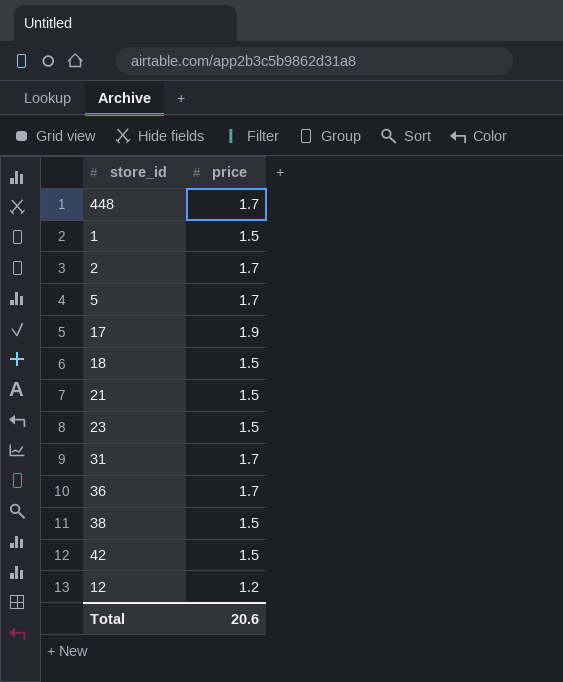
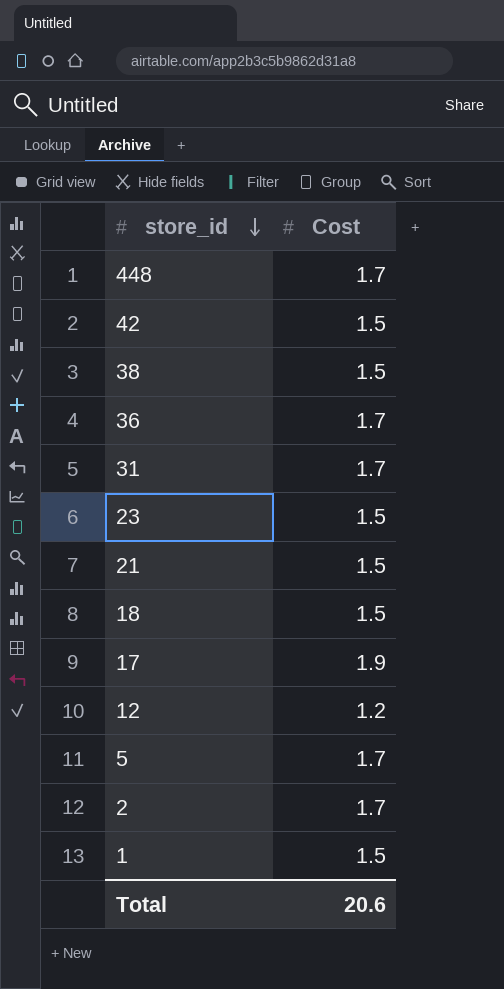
row order: none -> store_id descending
column name: price -> Cost

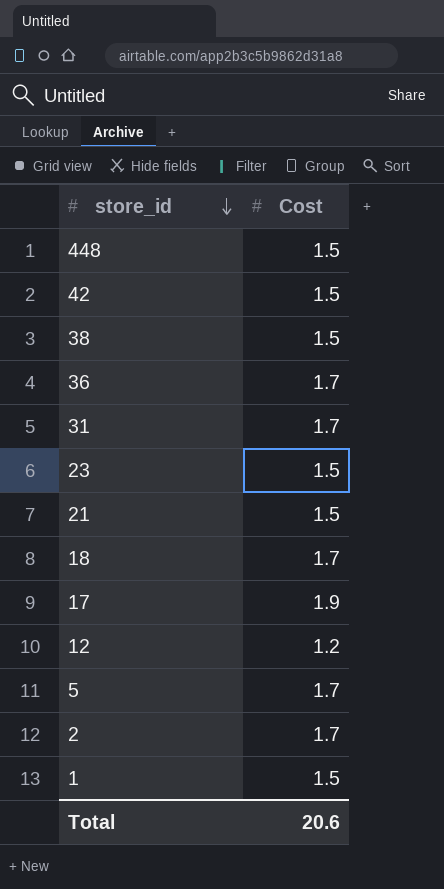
448 | Cost: 1.7 -> 1.5
18 | Cost: 1.5 -> 1.7

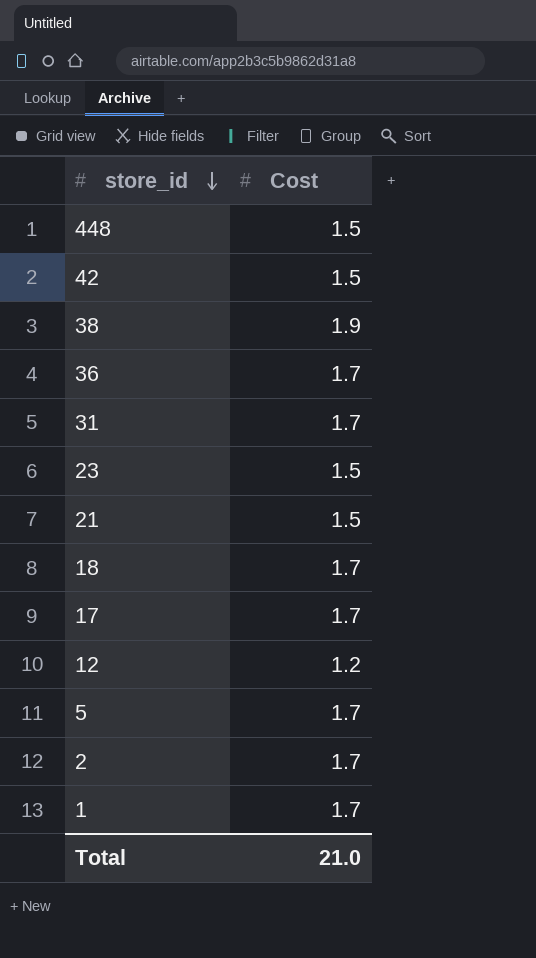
38 | Cost: 1.5 -> 1.9
17 | Cost: 1.9 -> 1.7
1 | Cost: 1.5 -> 1.7
Total | Cost: 20.6 -> 21.0

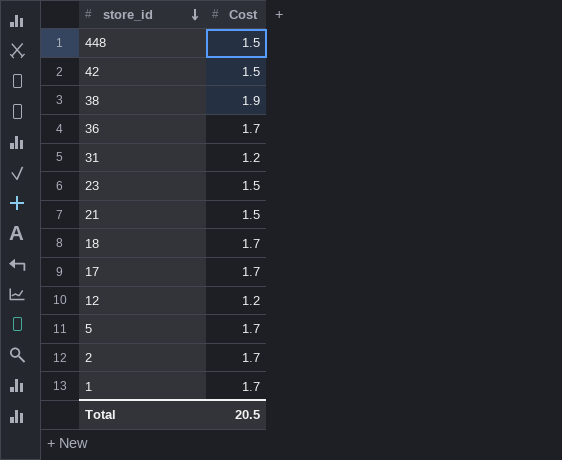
31 | Cost: 1.7 -> 1.2
Total | Cost: 21.0 -> 20.5

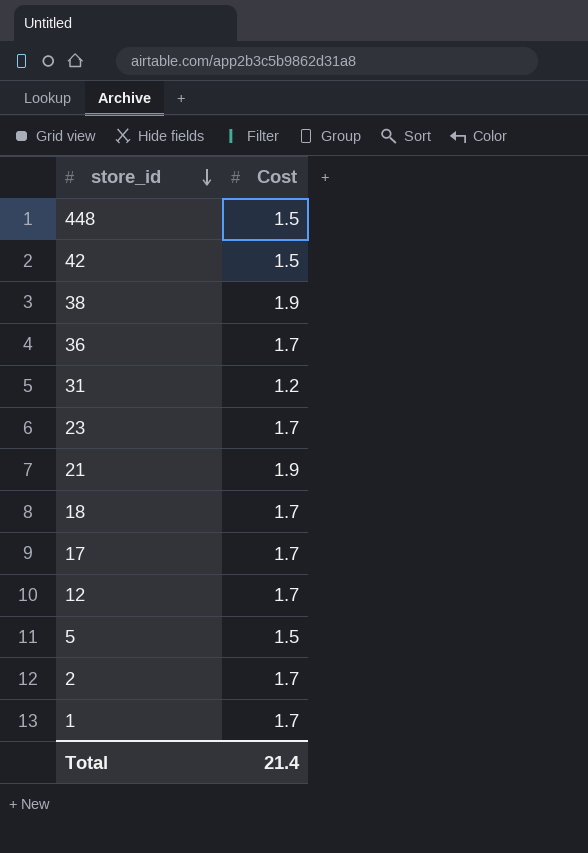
23 | Cost: 1.5 -> 1.7
21 | Cost: 1.5 -> 1.9
12 | Cost: 1.2 -> 1.7
5 | Cost: 1.7 -> 1.5
Total | Cost: 20.5 -> 21.4

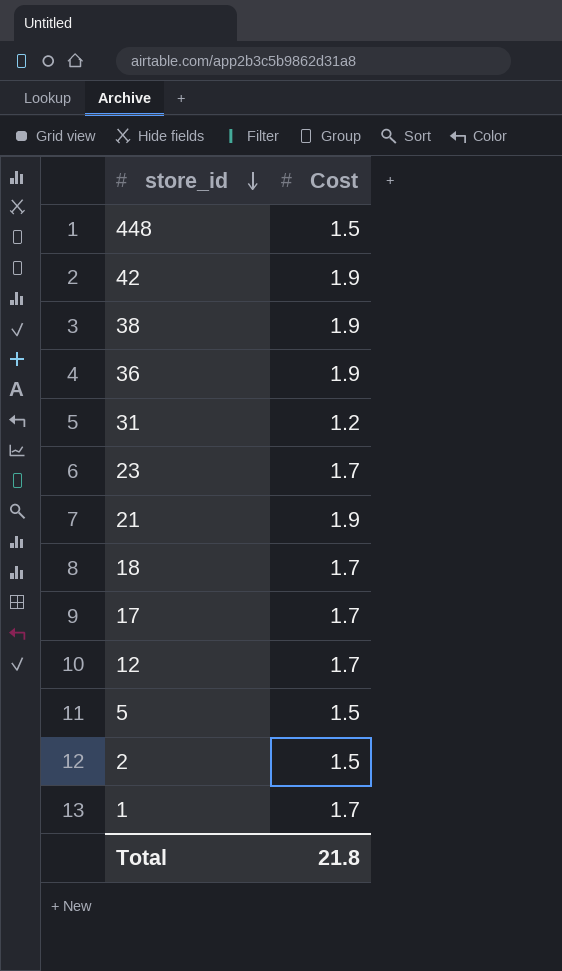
42 | Cost: 1.5 -> 1.9
36 | Cost: 1.7 -> 1.9
2 | Cost: 1.7 -> 1.5
Total | Cost: 21.4 -> 21.8

